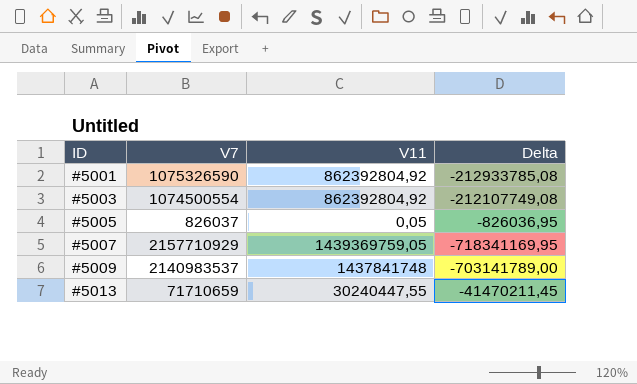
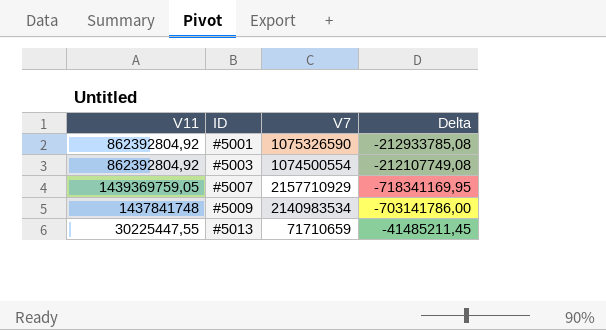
column V11 | position: 3 -> 1
row #5005: 826037 | 0,05 | -826036,95 -> none
#5009 | V7: 2140983537 -> 2140983534
#5009 | Delta: -703141789,00 -> -703141786,00
#5013 | V11: 30240447,55 -> 30225447,55
#5013 | Delta: -41470211,45 -> -41485211,45

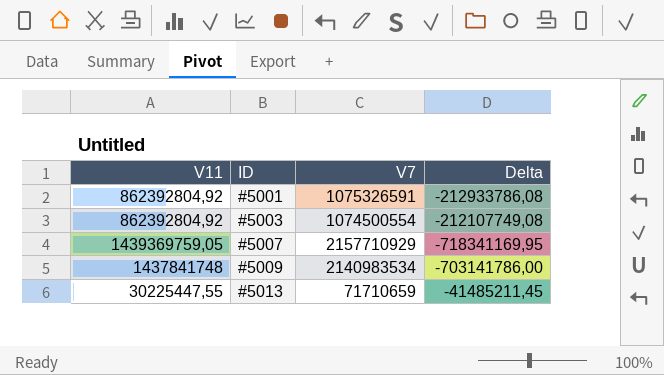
#5001 | V7: 1075326590 -> 1075326591
#5001 | Delta: -212933785,08 -> -212933786,08

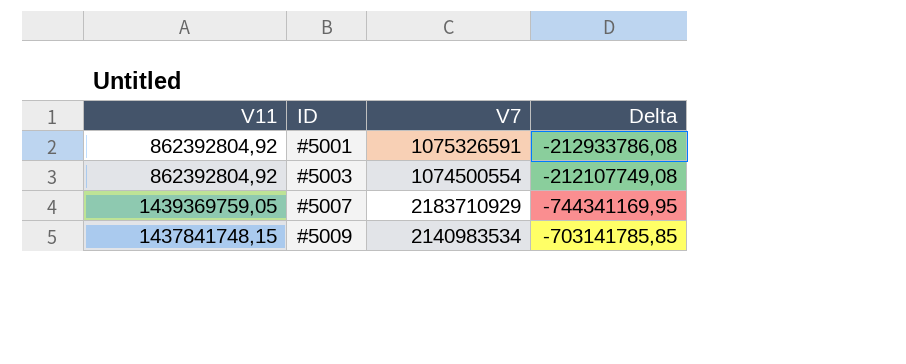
row #5013: 30225447,55 | 71710659 | -41485211,45 -> none
#5007 | V7: 2157710929 -> 2183710929
#5007 | Delta: -718341169,95 -> -744341169,95
#5009 | V11: 1437841748 -> 1437841748,15
#5009 | Delta: -703141786,00 -> -703141785,85

